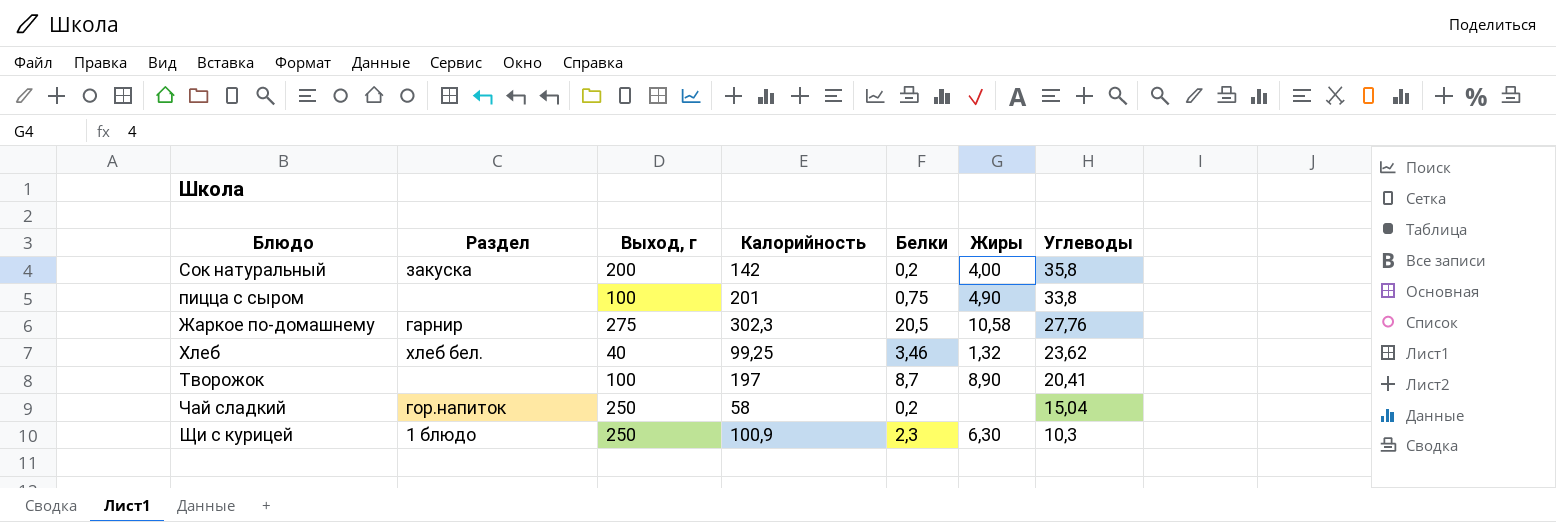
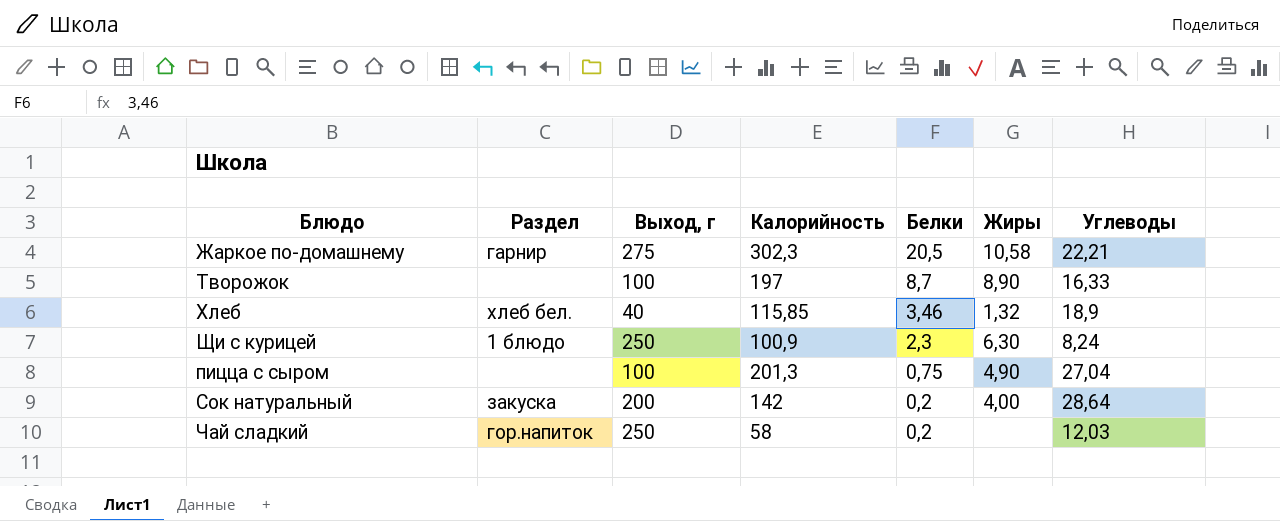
row order: Углеводы descending -> Белки descending
Жаркое по-домашнему | Углеводы: 27,76 -> 22,21
Творожок | Углеводы: 20,41 -> 16,33
Хлеб | Калорийность: 99,25 -> 115,85
Хлеб | Углеводы: 23,62 -> 18,9
Щи с курицей | Углеводы: 10,3 -> 8,24
пицца с сыром | Калорийность: 201 -> 201,3
пицца с сыром | Углеводы: 33,8 -> 27,04
Сок натуральный | Углеводы: 35,8 -> 28,64
Чай сладкий | Углеводы: 15,04 -> 12,03

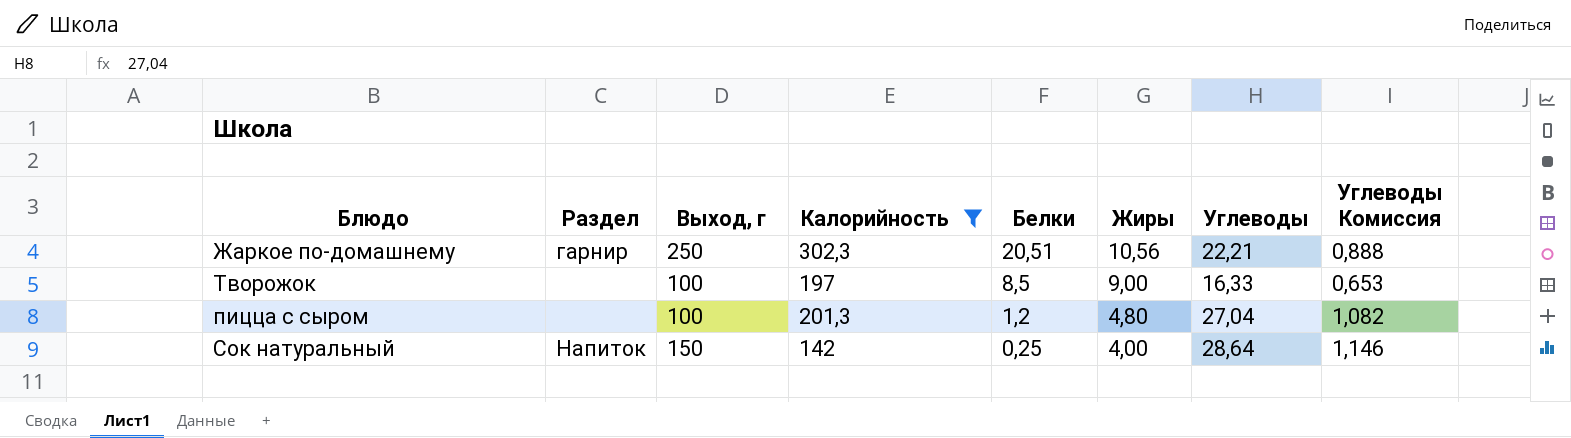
filter: none -> Калорийность >= 142
column Углеводы Комиссия | formula: none -> [Углеводы] * 0,04
Жаркое по-домашнему | Выход, г: 275 -> 250
Жаркое по-домашнему | Белки: 20,5 -> 20,51
Жаркое по-домашнему | Жиры: 10,58 -> 10,56
Творожок | Белки: 8,7 -> 8,5
Творожок | Жиры: 8,90 -> 9,00
пицца с сыром | Белки: 0,75 -> 1,2
пицца с сыром | Жиры: 4,90 -> 4,80
Сок натуральный | Раздел: закуска -> Напиток
Сок натуральный | Выход, г: 200 -> 150
Сок натуральный | Белки: 0,2 -> 0,25

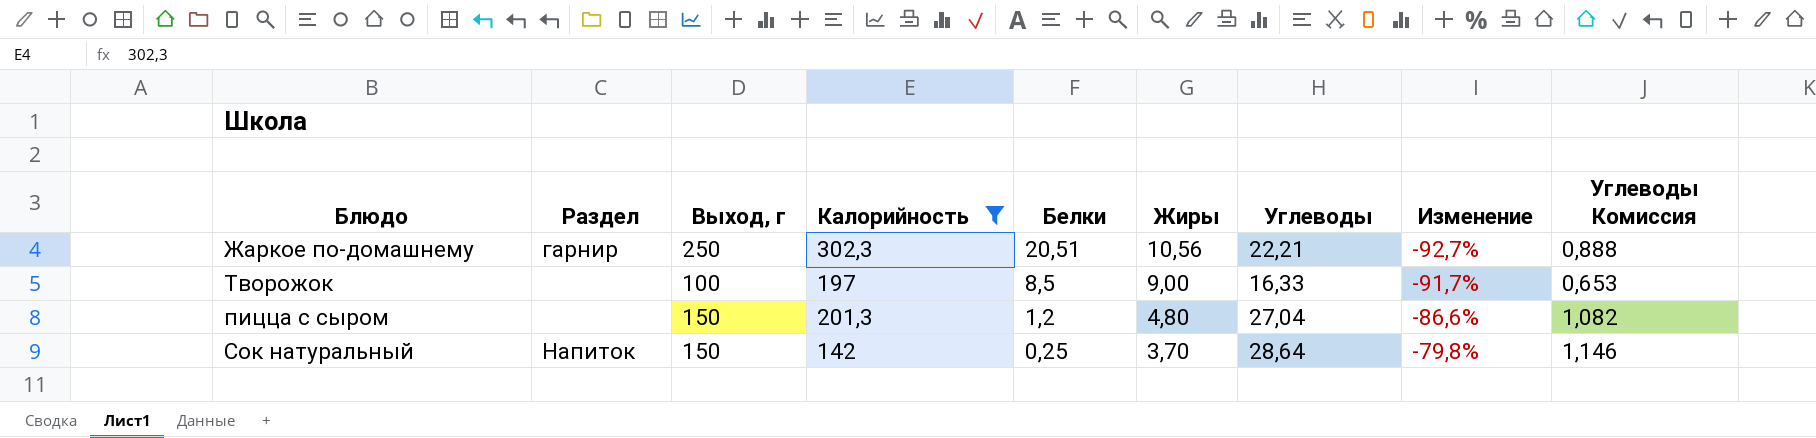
column Изменение | formula: none -> ([Углеводы] - [Калорийность]) / [Калорийность]
пицца с сыром | Выход, г: 100 -> 150
Сок натуральный | Жиры: 4,00 -> 3,70

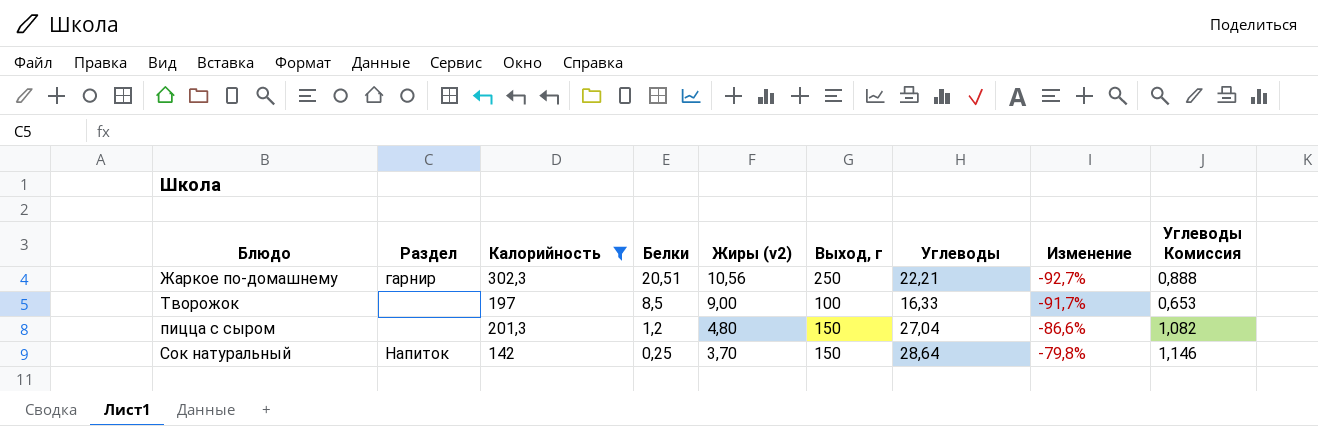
column name: Жиры -> Жиры (v2)
column Выход, г | position: 3 -> 6

